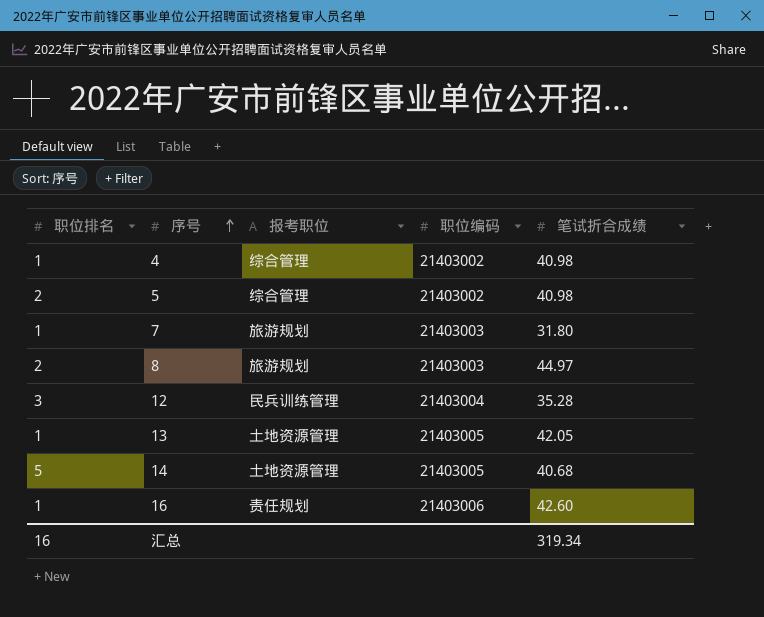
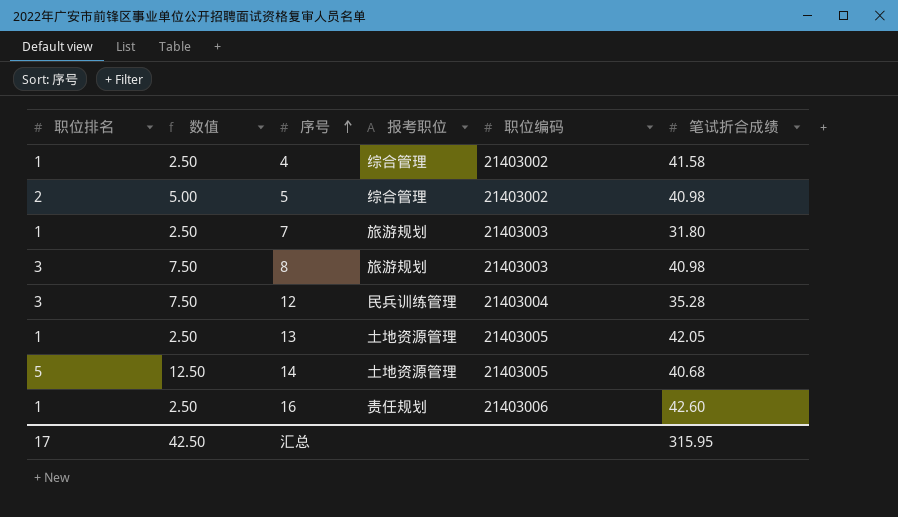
column 数值 | formula: none -> [职位排名] * 2.5
4 | 笔试折合成绩: 40.98 -> 41.58
8 | 职位排名: 2 -> 3
8 | 笔试折合成绩: 44.97 -> 40.98
汇总 | 职位排名: 16 -> 17
汇总 | 笔试折合成绩: 319.34 -> 315.95

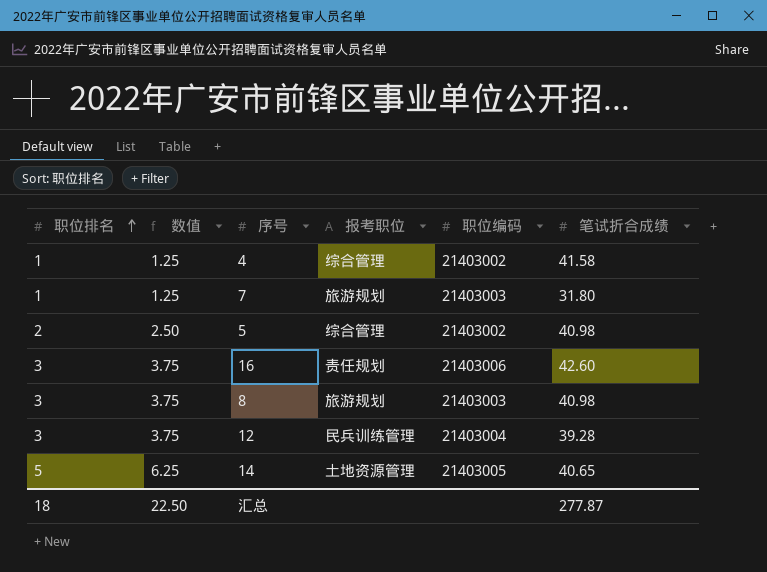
row order: 序号 ascending -> 职位排名 ascending
column 数值 | formula: [职位排名] * 2.5 -> [职位排名] * 1.25
row 13: 1 | 2.50 | 土地资源管理 | 21403005 | 42.05 -> none
16 | 职位排名: 1 -> 3
12 | 笔试折合成绩: 35.28 -> 39.28
14 | 笔试折合成绩: 40.68 -> 40.65
汇总 | 职位排名: 17 -> 18
汇总 | 数值: 42.50 -> 22.50
汇总 | 笔试折合成绩: 315.95 -> 277.87

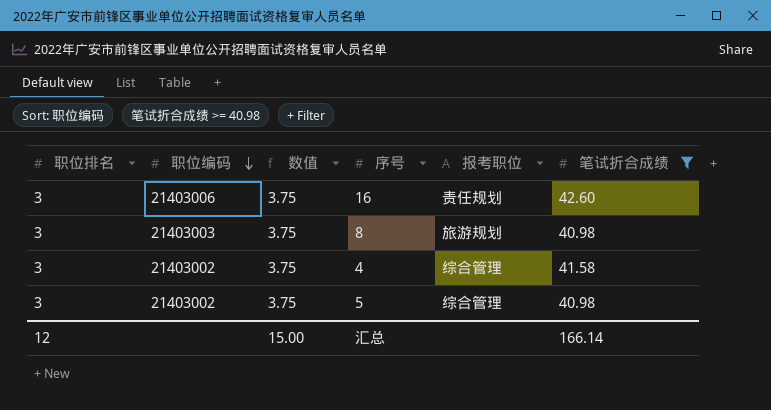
filter: none -> 笔试折合成绩 >= 40.98
row order: 职位排名 ascending -> 职位编码 descending
column 职位编码 | position: 5 -> 2
4 | 职位排名: 1 -> 3
4 | 数值: 1.25 -> 3.75
5 | 职位排名: 2 -> 3
5 | 数值: 2.50 -> 3.75
汇总 | 职位排名: 18 -> 12
汇总 | 数值: 22.50 -> 15.00
汇总 | 笔试折合成绩: 277.87 -> 166.14

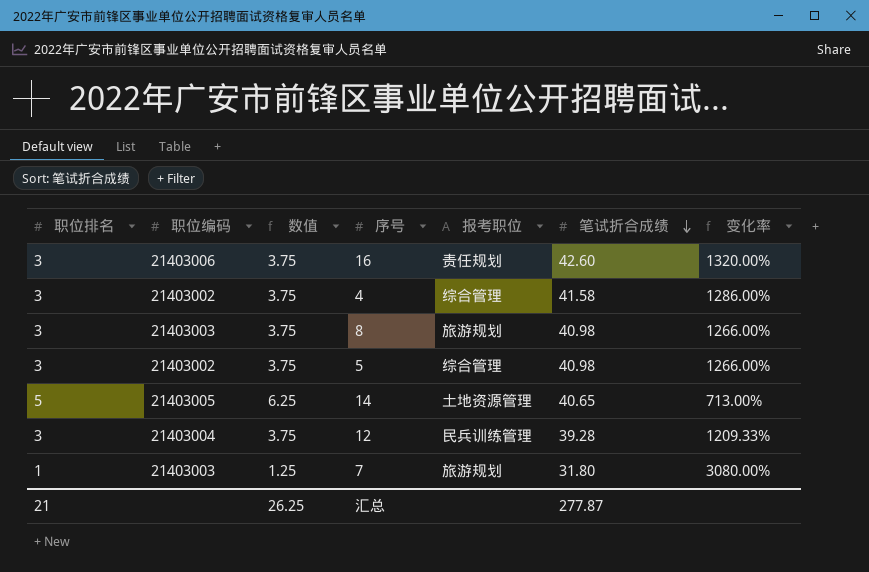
filter: 笔试折合成绩 >= 40.98 -> none
row order: 职位编码 descending -> 笔试折合成绩 descending
column 变化率 | formula: none -> ([笔试折合成绩] - [职位排名]) / [职位排名]
汇总 | 职位排名: 12 -> 21
汇总 | 数值: 15.00 -> 26.25
汇总 | 笔试折合成绩: 166.14 -> 277.87

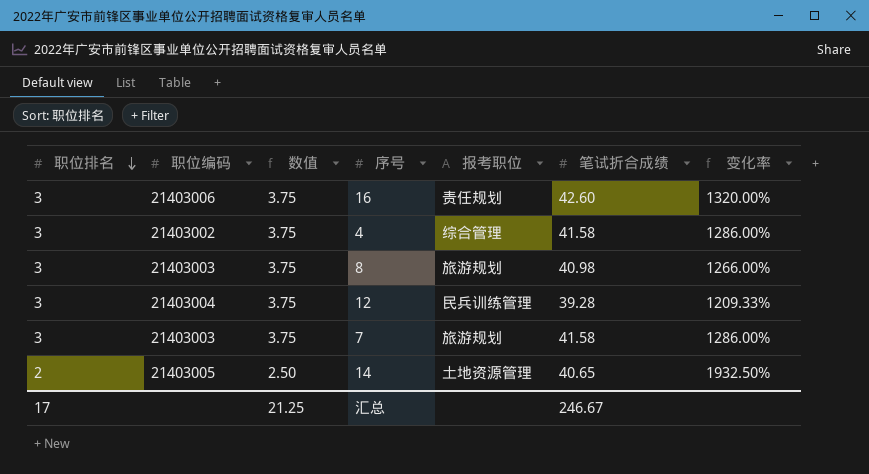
row order: 笔试折合成绩 descending -> 职位排名 descending
row 5: 3 | 21403002 | 3.75 | 综合管理 | 40.98 | 1266.00% -> none
7 | 职位排名: 1 -> 3
7 | 数值: 1.25 -> 3.75
7 | 笔试折合成绩: 31.80 -> 41.58
7 | 变化率: 3080.00% -> 1286.00%
14 | 职位排名: 5 -> 2
14 | 数值: 6.25 -> 2.50
14 | 变化率: 713.00% -> 1932.50%
汇总 | 职位排名: 21 -> 17
汇总 | 数值: 26.25 -> 21.25
汇总 | 笔试折合成绩: 277.87 -> 246.67

